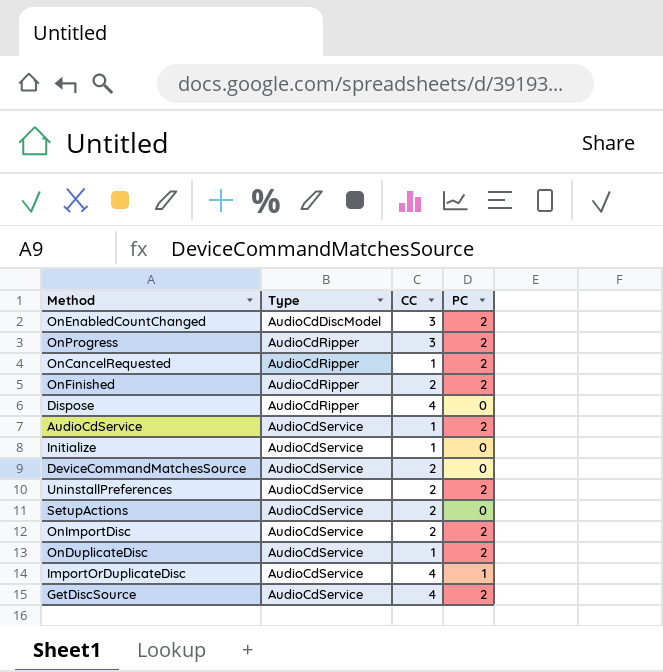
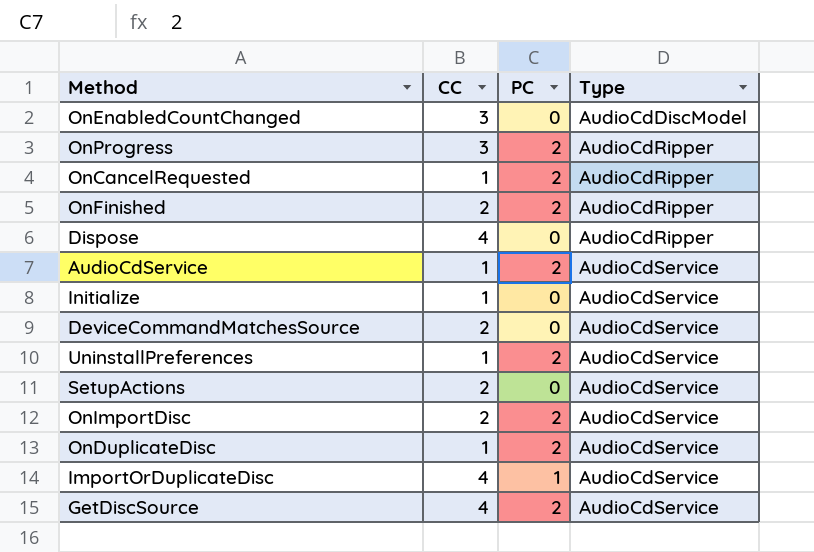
column Type | position: 2 -> 4
OnEnabledCountChanged | PC: 2 -> 0
UninstallPreferences | CC: 2 -> 1

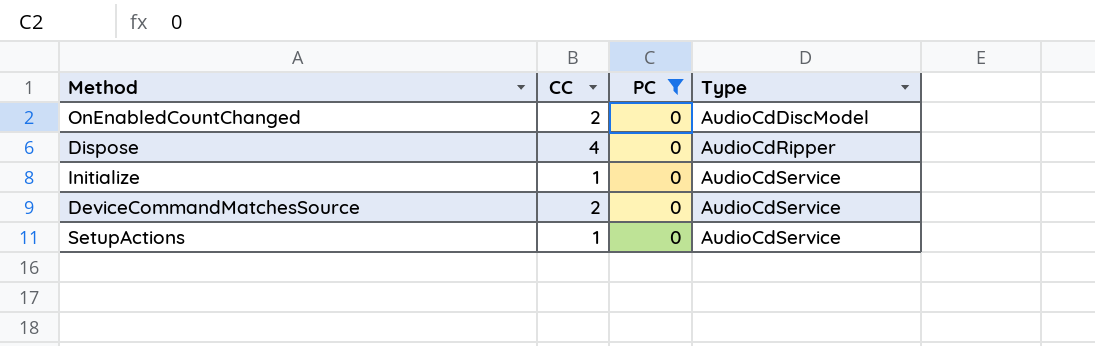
filter: none -> PC = 0
OnEnabledCountChanged | CC: 3 -> 2
SetupActions | CC: 2 -> 1

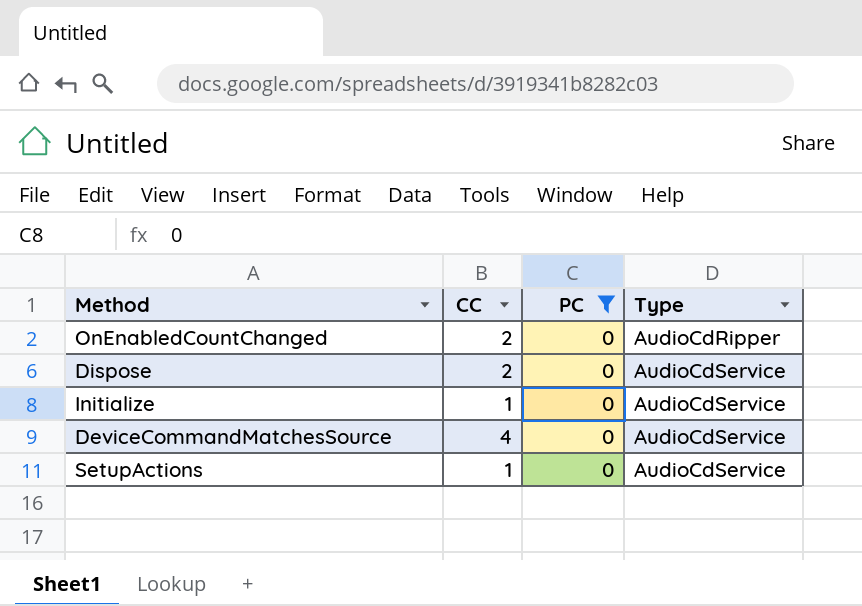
OnEnabledCountChanged | Type: AudioCdDiscModel -> AudioCdRipper
Dispose | CC: 4 -> 2
Dispose | Type: AudioCdRipper -> AudioCdService
DeviceCommandMatchesSource | CC: 2 -> 4

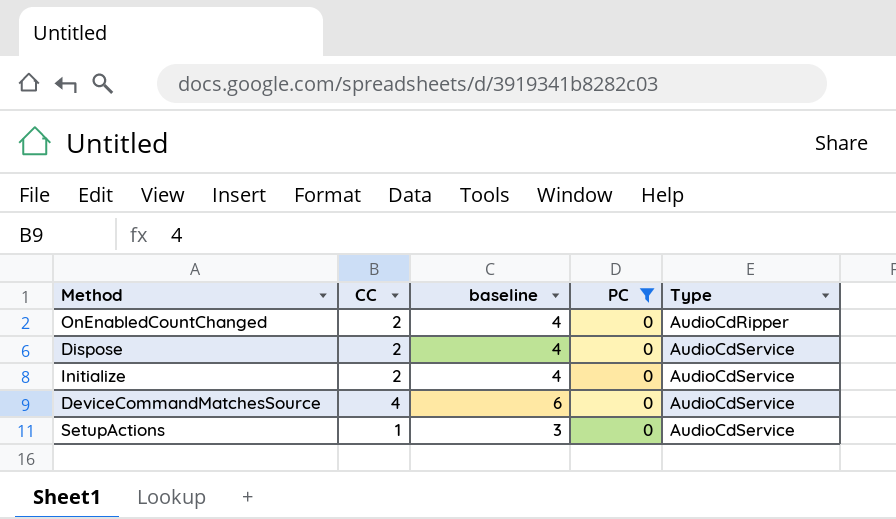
column baseline | formula: none -> [CC] + 2
Initialize | CC: 1 -> 2

